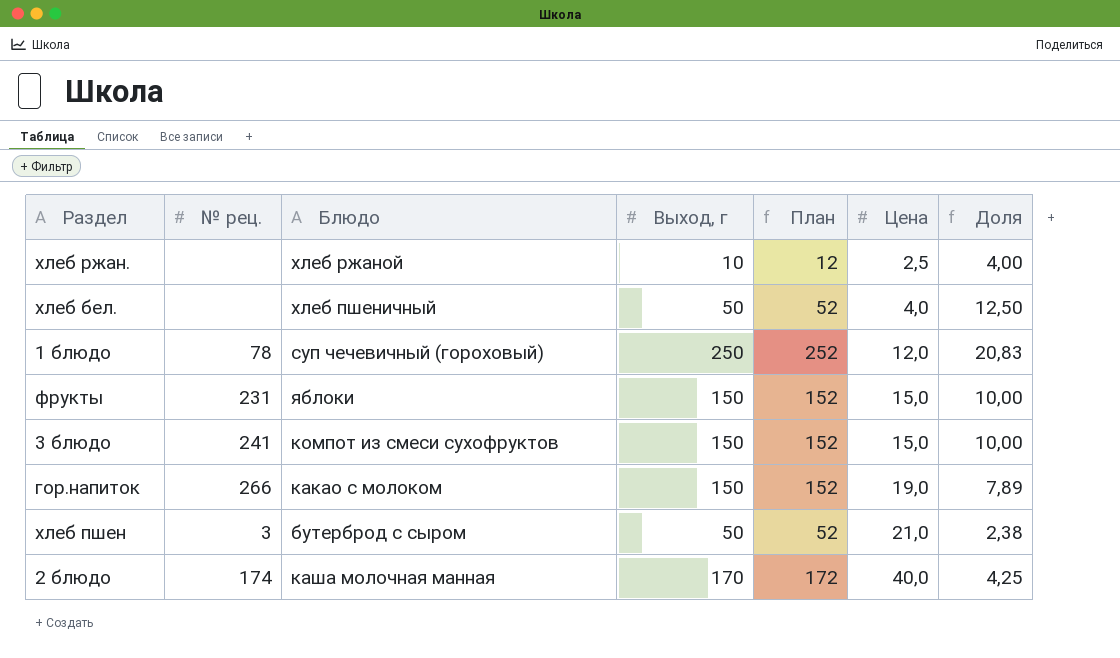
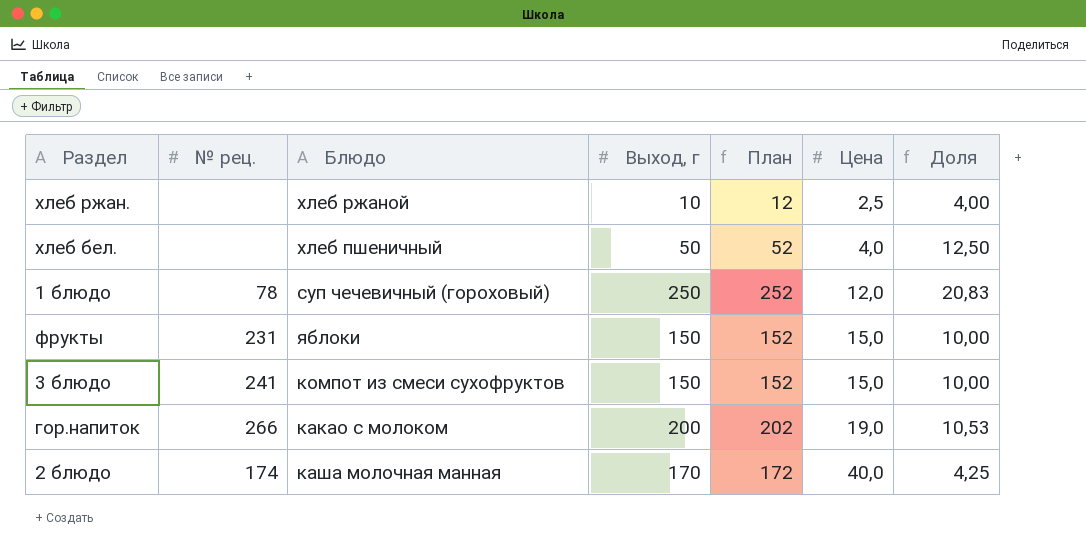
row хлеб пшен: 3 | бутерброд с сыром | 50 | 52 | 21,0 | 2,38 -> none
гор.напиток | Выход, г: 150 -> 200
гор.напиток | План: 152 -> 202
гор.напиток | Доля: 7,89 -> 10,53

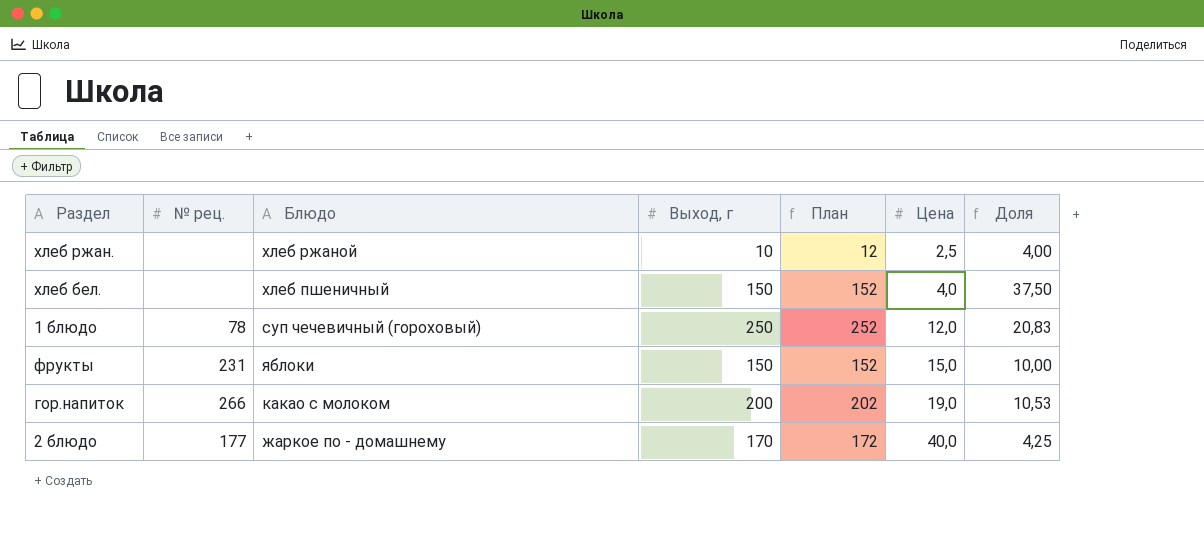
row 3 блюдо: 241 | компот из смеси сухофруктов | 150 | 152 | 15,0 | 10,00 -> none
хлеб бел. | Выход, г: 50 -> 150
хлеб бел. | План: 52 -> 152
хлеб бел. | Доля: 12,50 -> 37,50
2 блюдо | № рец.: 174 -> 177
2 блюдо | Блюдо: каша молочная манная -> жаркое по - домашнему

